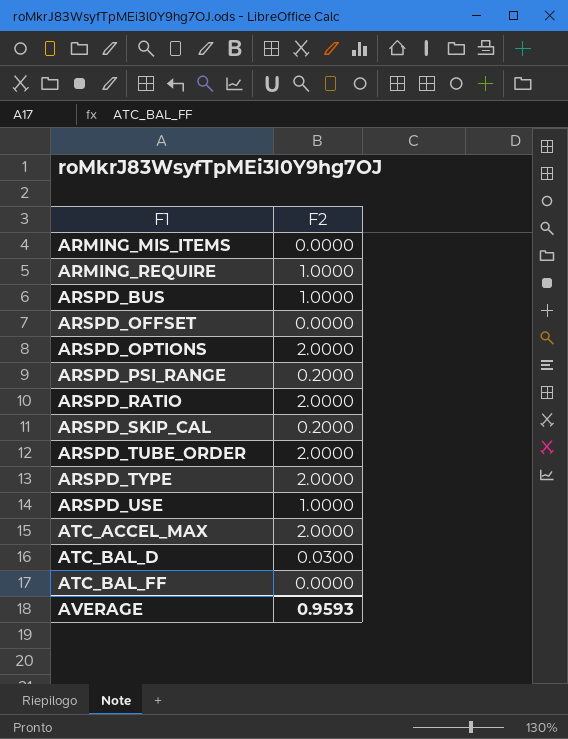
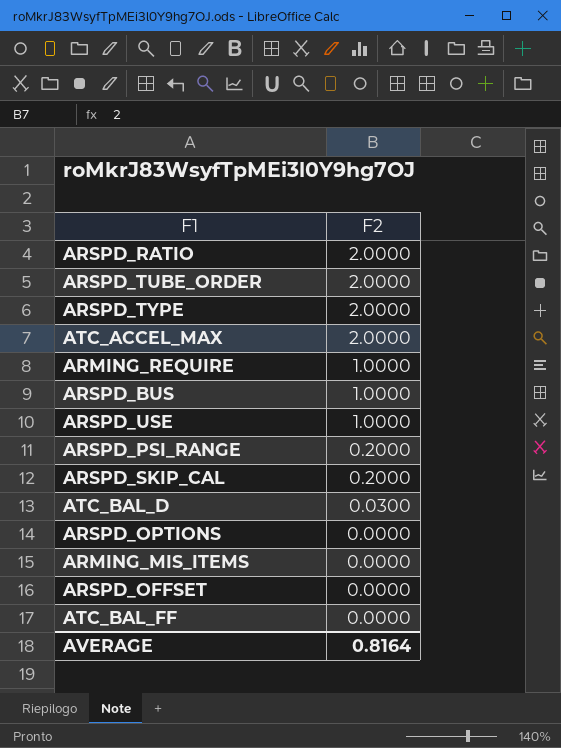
row order: F1 ascending -> F2 descending
ARSPD_OPTIONS | F2: 2.0000 -> 0.0000
AVERAGE | F2: 0.9593 -> 0.8164

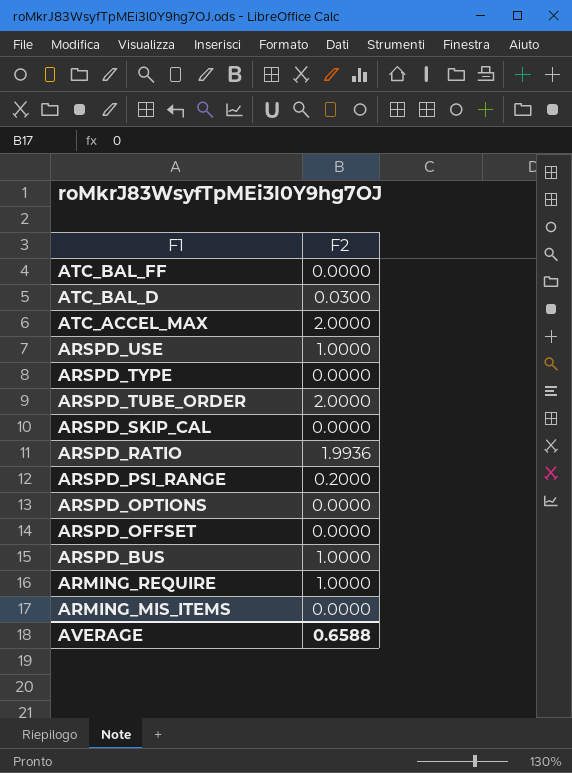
row order: F2 descending -> F1 descending
ARSPD_TYPE | F2: 2.0000 -> 0.0000
ARSPD_SKIP_CAL | F2: 0.2000 -> 0.0000
ARSPD_RATIO | F2: 2.0000 -> 1.9936
AVERAGE | F2: 0.8164 -> 0.6588

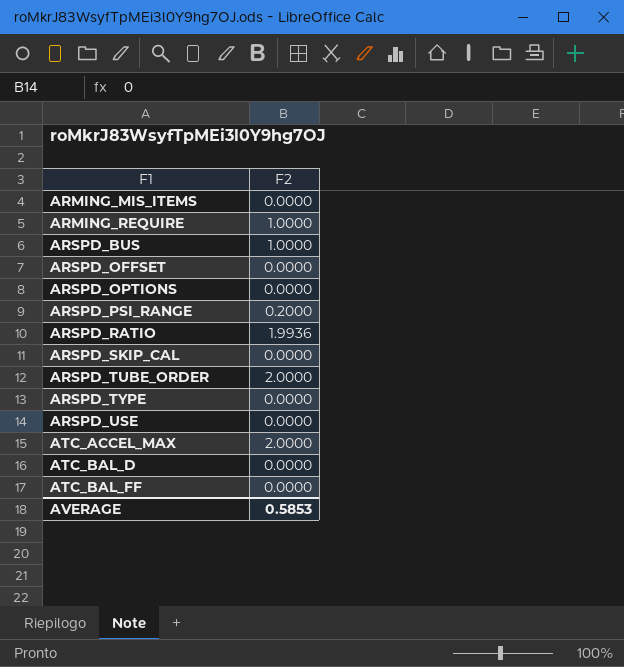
row order: F1 descending -> F1 ascending
ARSPD_USE | F2: 1.0000 -> 0.0000
ATC_BAL_D | F2: 0.0300 -> 0.0000
AVERAGE | F2: 0.6588 -> 0.5853

